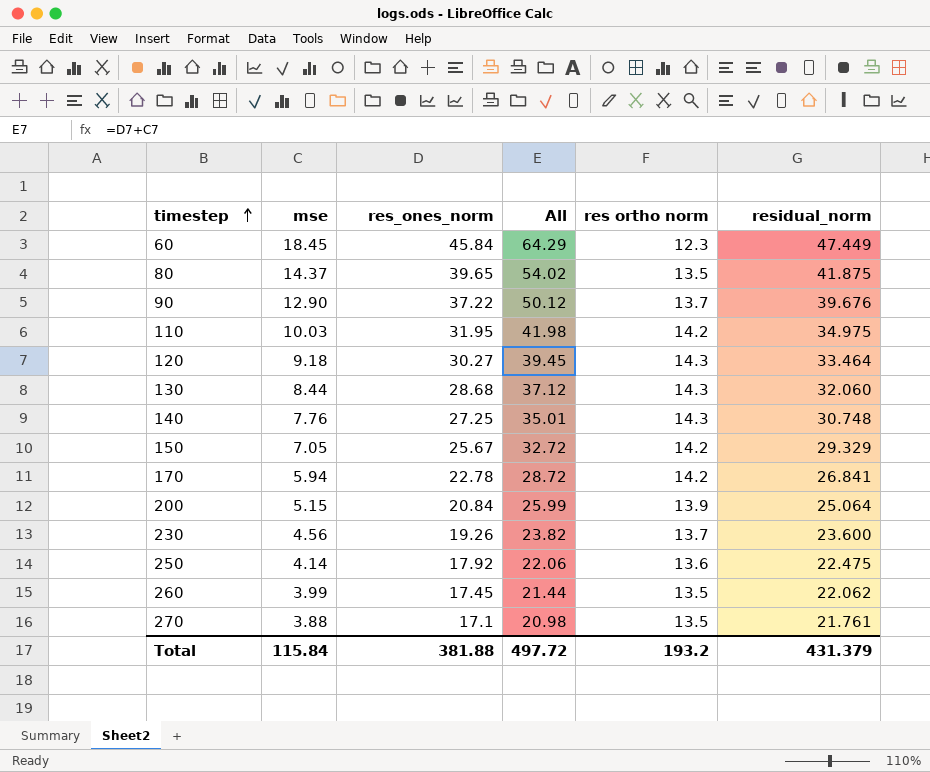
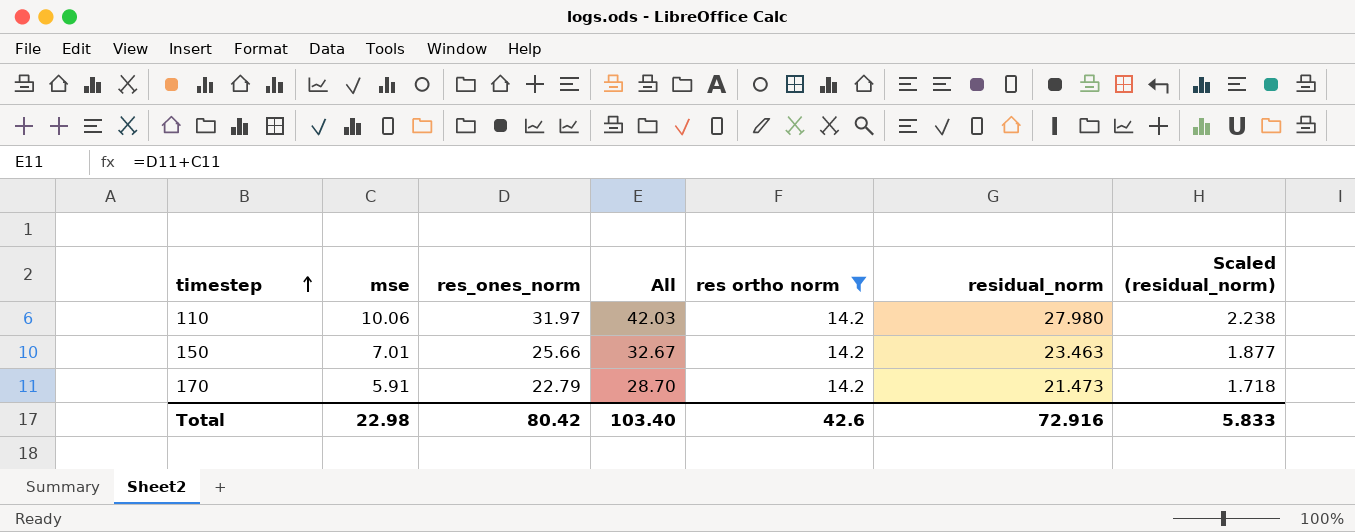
filter: none -> res ortho norm = 14.2
column Scaled (residual_norm) | formula: none -> [residual_norm] * 0.08
110 | mse: 10.03 -> 10.06
110 | res_ones_norm: 31.95 -> 31.97
110 | All: 41.98 -> 42.03
110 | residual_norm: 34.975 -> 27.980
150 | mse: 7.05 -> 7.01
150 | res_ones_norm: 25.67 -> 25.66
150 | All: 32.72 -> 32.67
150 | residual_norm: 29.329 -> 23.463
170 | mse: 5.94 -> 5.91
170 | res_ones_norm: 22.78 -> 22.79
170 | All: 28.72 -> 28.70
170 | residual_norm: 26.841 -> 21.473
Total | mse: 115.84 -> 22.98
Total | res_ones_norm: 381.88 -> 80.42
Total | All: 497.72 -> 103.40
Total | res ortho norm: 193.2 -> 42.6
Total | residual_norm: 431.379 -> 72.916

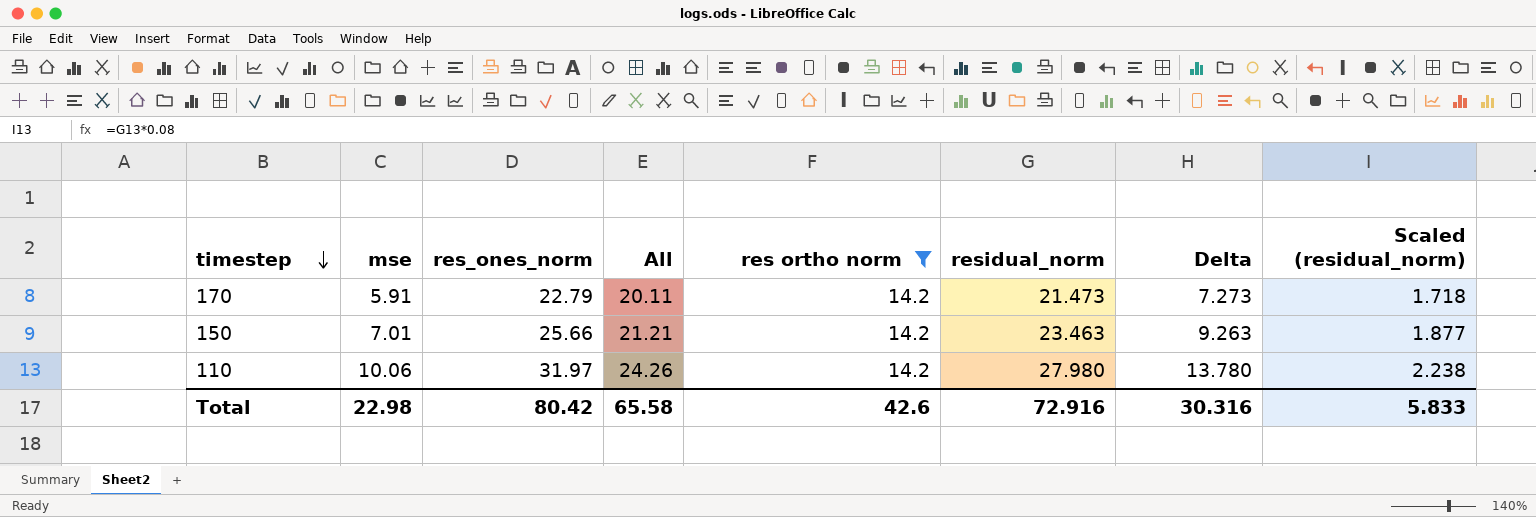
row order: timestep ascending -> timestep descending
column All | formula: [mse] + [res_ones_norm] -> [mse] + [res ortho norm]
column Delta | formula: none -> [residual_norm] - [res ortho norm]
Total | All: 103.40 -> 65.58

